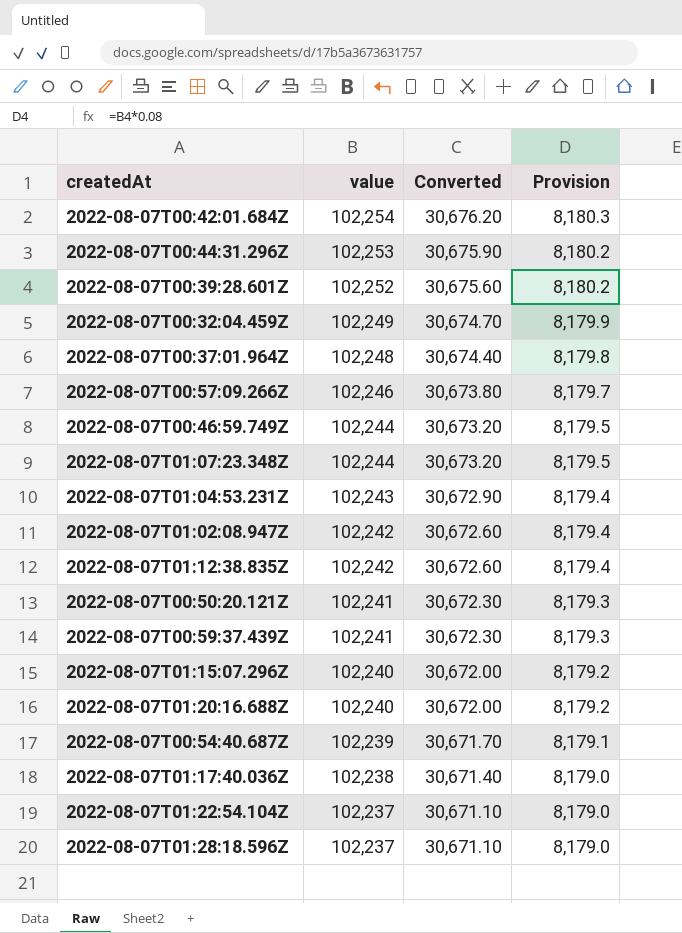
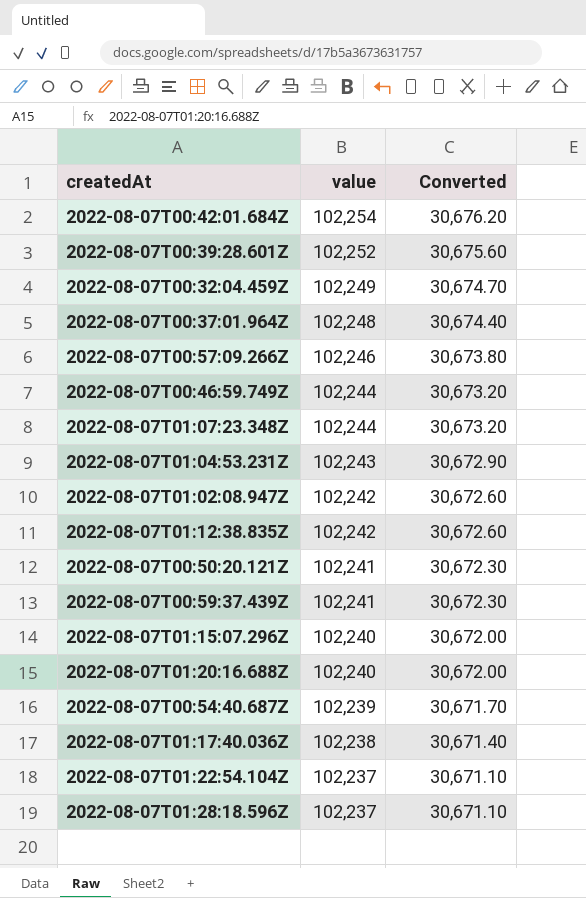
column Provision | formula: [value] * 0.08 -> none
row 2022-08-07T00:44:31.296Z: 102,253 | 30,675.90 | 8,180.2 -> none

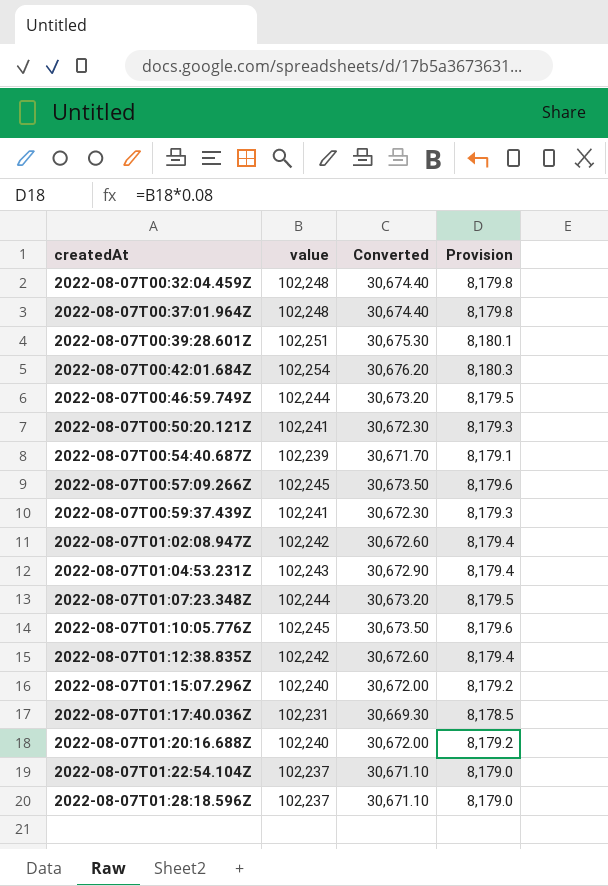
row order: value descending -> createdAt ascending
column Provision | formula: none -> [value] * 0.08
2022-08-07T00:32:04.459Z | value: 102,249 -> 102,248
2022-08-07T00:32:04.459Z | Converted: 30,674.70 -> 30,674.40
2022-08-07T00:39:28.601Z | value: 102,252 -> 102,251
2022-08-07T00:39:28.601Z | Converted: 30,675.60 -> 30,675.30
2022-08-07T00:57:09.266Z | value: 102,246 -> 102,245
2022-08-07T00:57:09.266Z | Converted: 30,673.80 -> 30,673.50
row 2022-08-07T01:10:05.776Z: none -> 102,245 | 30,673.50 | 8,179.6
2022-08-07T01:17:40.036Z | value: 102,238 -> 102,231
2022-08-07T01:17:40.036Z | Converted: 30,671.40 -> 30,669.30

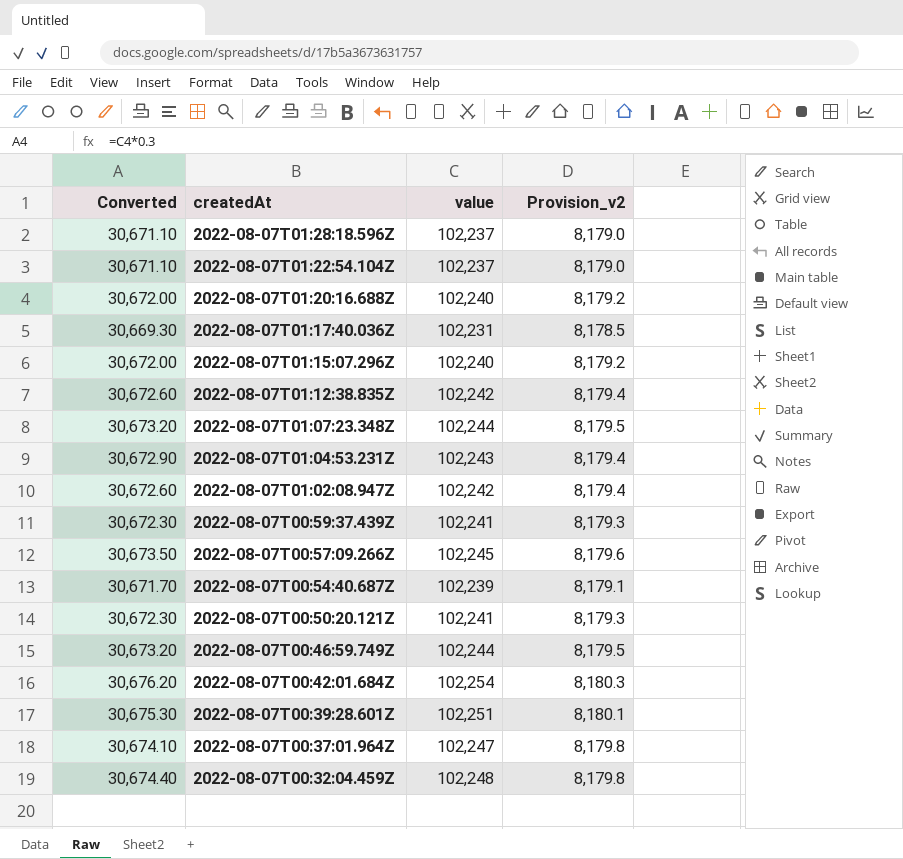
row order: createdAt ascending -> createdAt descending
column Converted | position: 3 -> 1
column name: Provision -> Provision_v2
row 2022-08-07T01:10:05.776Z: 102,245 | 30,673.50 | 8,179.6 -> none
2022-08-07T00:37:01.964Z | Converted: 30,674.40 -> 30,674.10
2022-08-07T00:37:01.964Z | value: 102,248 -> 102,247

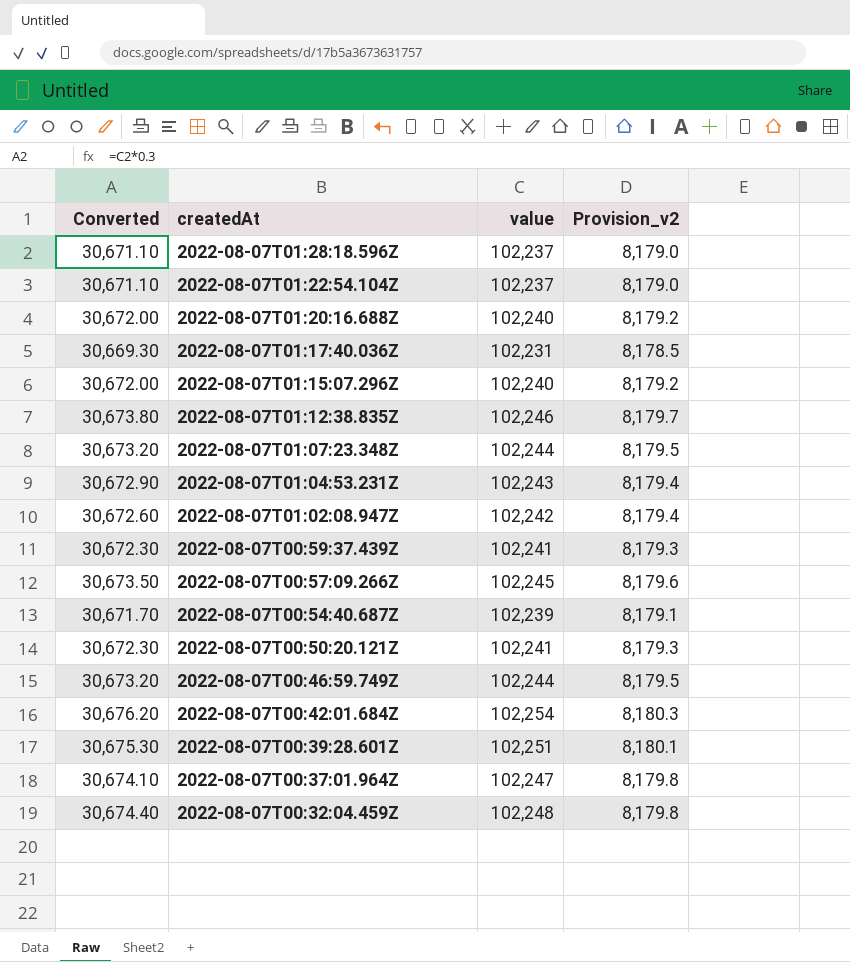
2022-08-07T01:12:38.835Z | Converted: 30,672.60 -> 30,673.80
2022-08-07T01:12:38.835Z | value: 102,242 -> 102,246
2022-08-07T01:12:38.835Z | Provision_v2: 8,179.4 -> 8,179.7

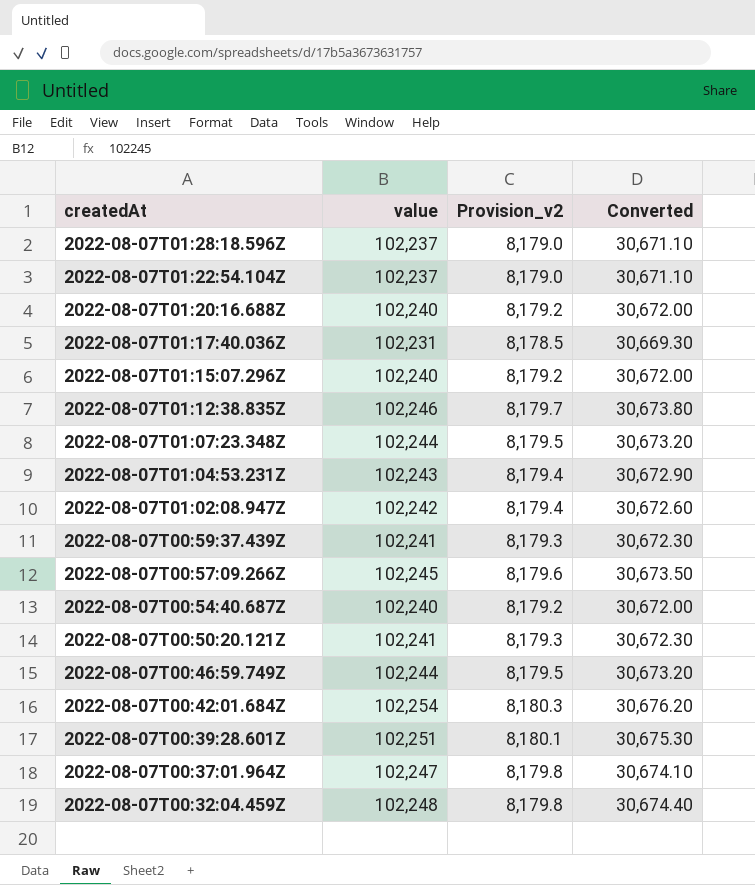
column Converted | position: 1 -> 4
2022-08-07T00:54:40.687Z | value: 102,239 -> 102,240
2022-08-07T00:54:40.687Z | Provision_v2: 8,179.1 -> 8,179.2
2022-08-07T00:54:40.687Z | Converted: 30,671.70 -> 30,672.00

